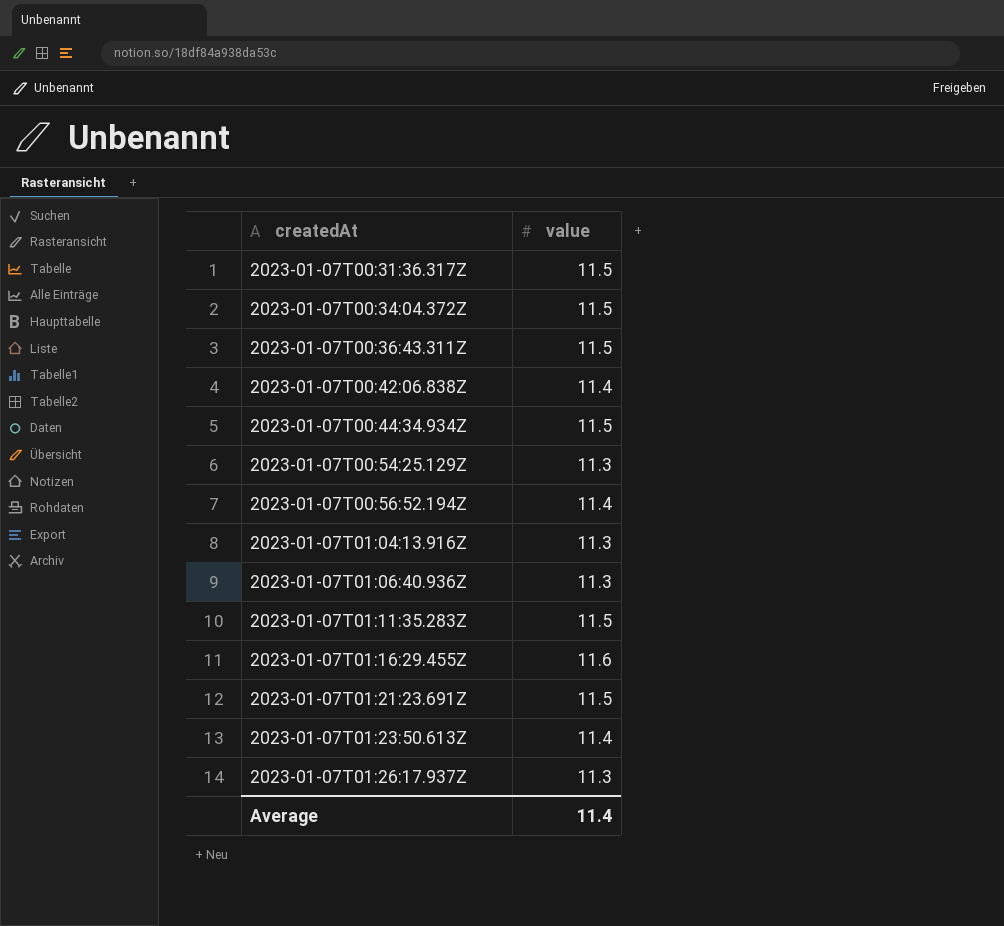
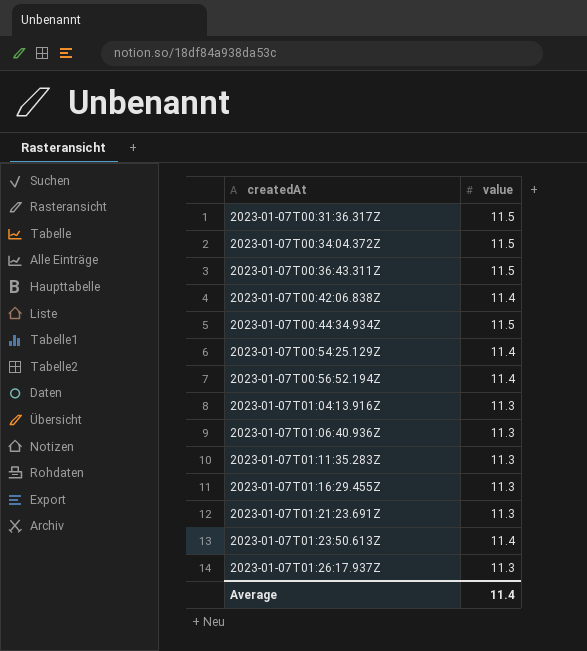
2023-01-07T00:54:25.129Z | value: 11.3 -> 11.4
2023-01-07T01:11:35.283Z | value: 11.5 -> 11.3
2023-01-07T01:16:29.455Z | value: 11.6 -> 11.3
2023-01-07T01:21:23.691Z | value: 11.5 -> 11.3

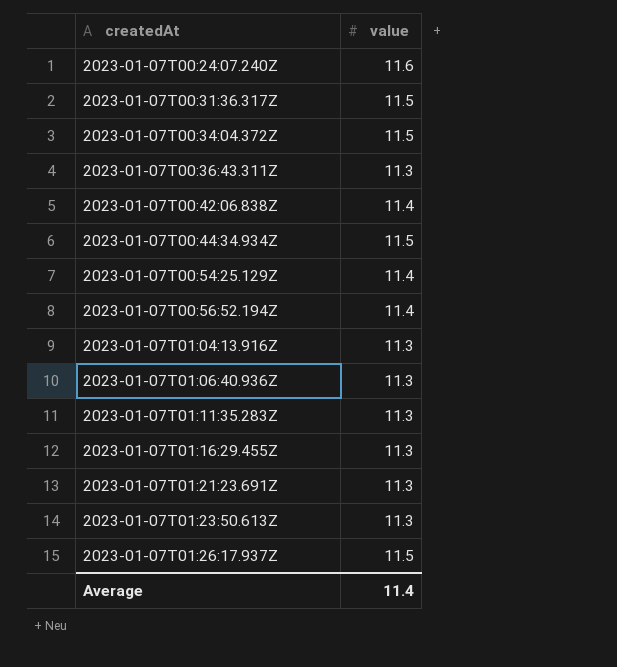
row 2023-01-07T00:24:07.240Z: none -> 11.6
2023-01-07T00:36:43.311Z | value: 11.5 -> 11.3
2023-01-07T01:23:50.613Z | value: 11.4 -> 11.3
2023-01-07T01:26:17.937Z | value: 11.3 -> 11.5

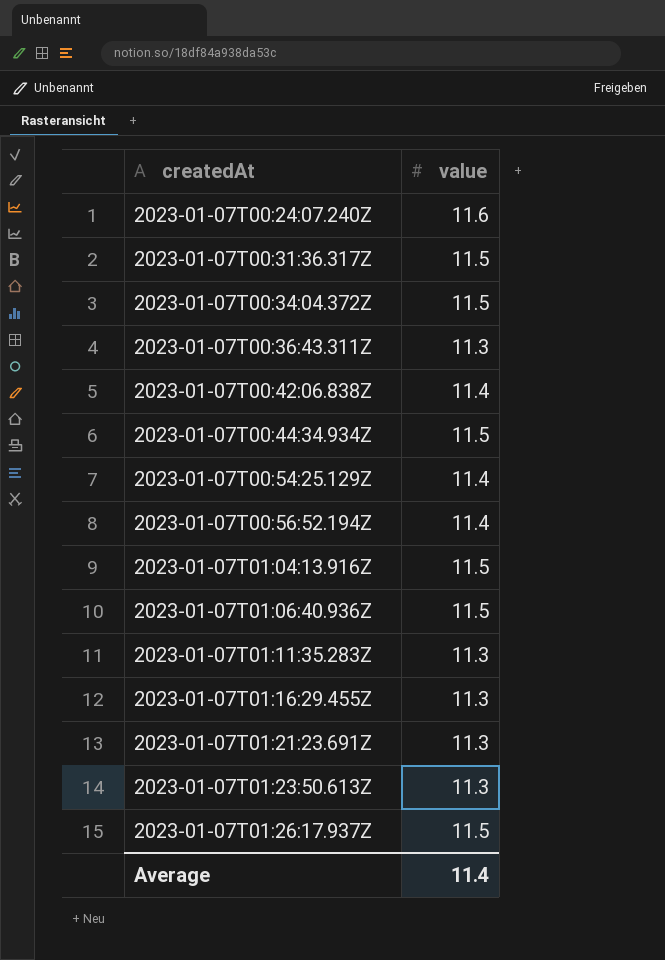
2023-01-07T01:04:13.916Z | value: 11.3 -> 11.5
2023-01-07T01:06:40.936Z | value: 11.3 -> 11.5

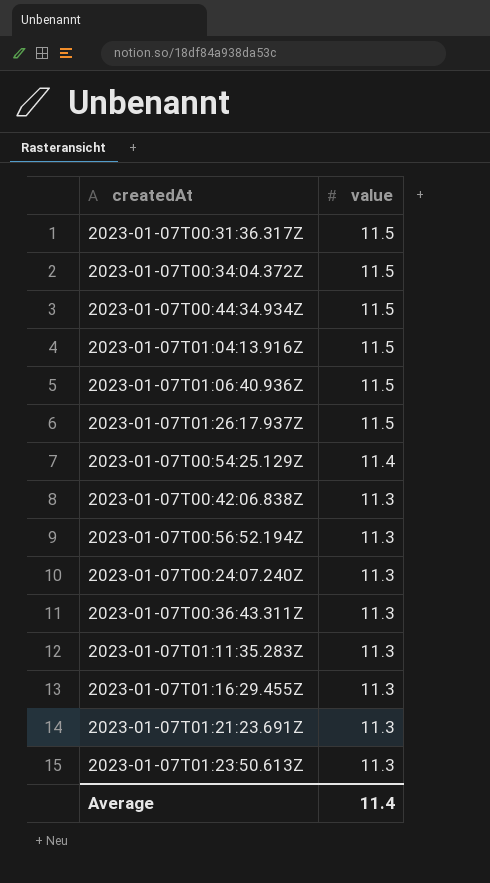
row order: createdAt ascending -> value descending
2023-01-07T00:42:06.838Z | value: 11.4 -> 11.3
2023-01-07T00:56:52.194Z | value: 11.4 -> 11.3
2023-01-07T00:24:07.240Z | value: 11.6 -> 11.3

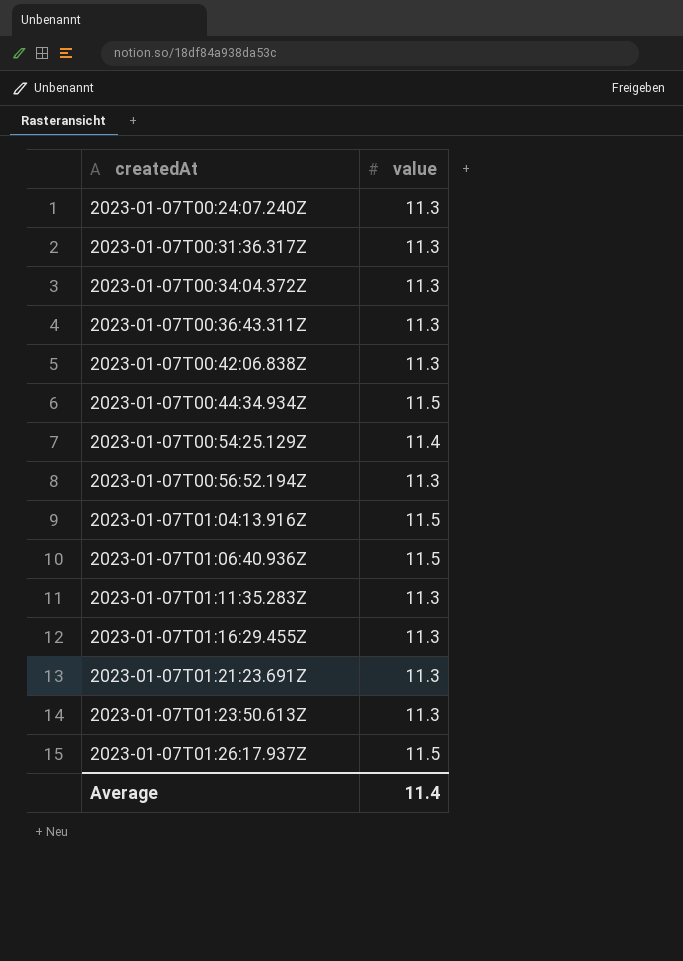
row order: value descending -> createdAt ascending
2023-01-07T00:31:36.317Z | value: 11.5 -> 11.3
2023-01-07T00:34:04.372Z | value: 11.5 -> 11.3

